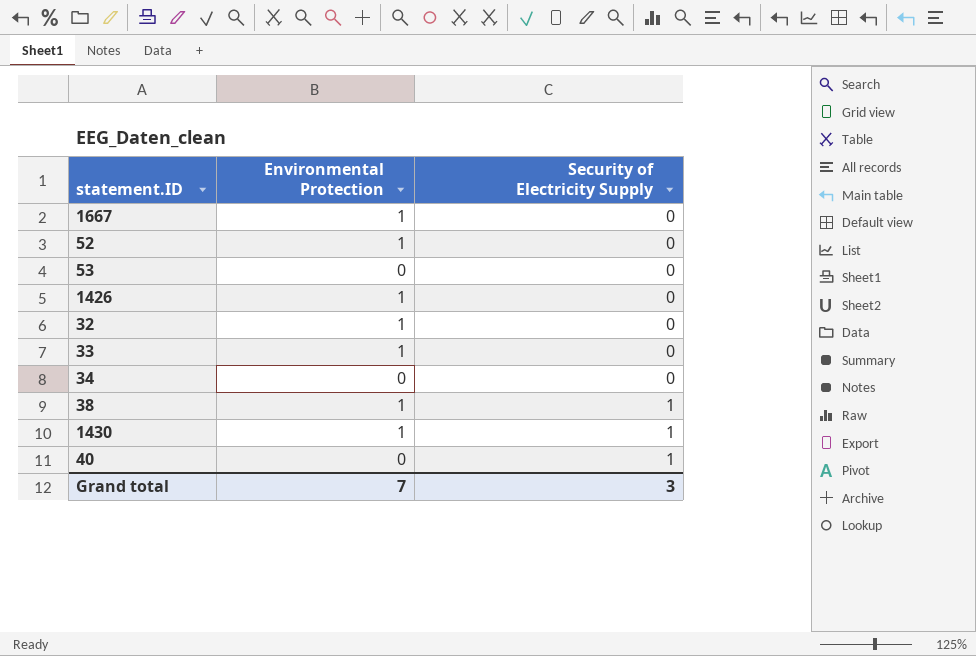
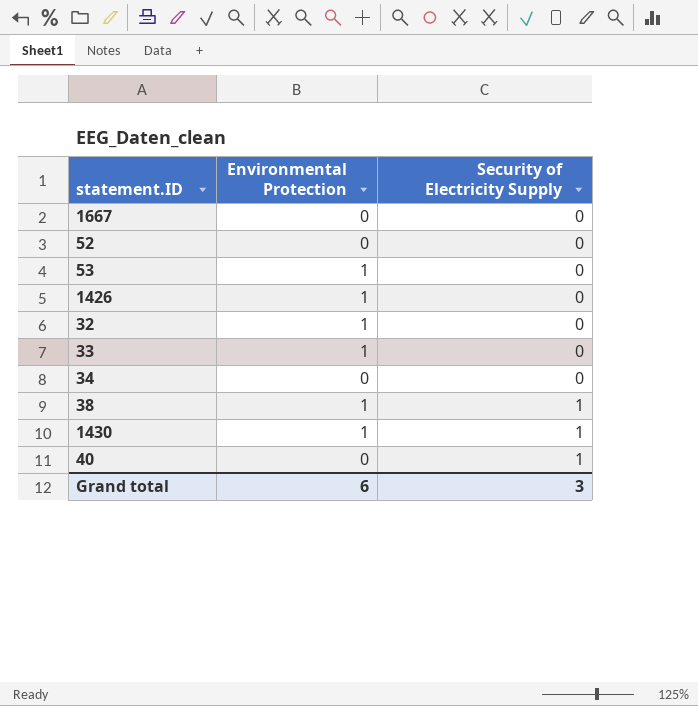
1667 | Environmental Protection: 1 -> 0
52 | Environmental Protection: 1 -> 0
53 | Environmental Protection: 0 -> 1
Grand total | Environmental Protection: 7 -> 6

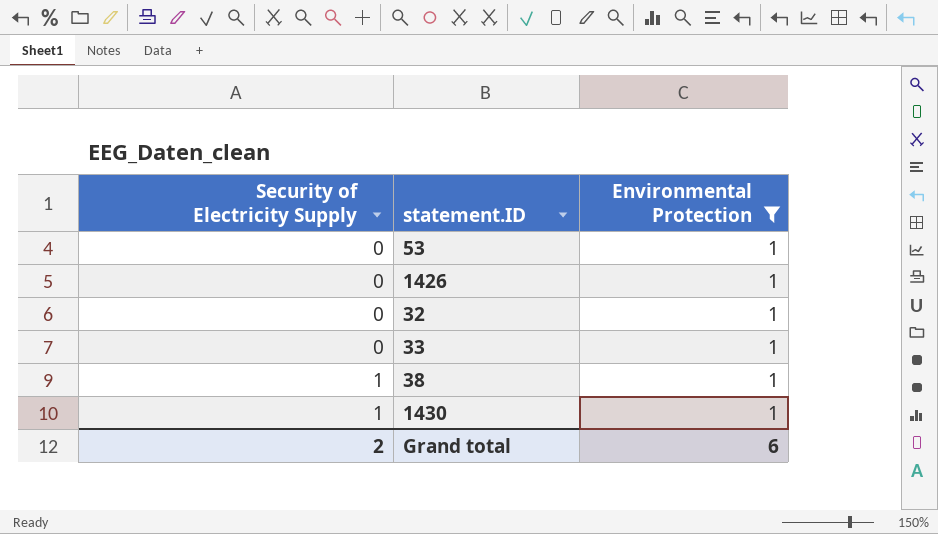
filter: none -> Environmental Protection = 1
column Security of Electricity Supply | position: 3 -> 1
Grand total | Security of Electricity Supply: 3 -> 2

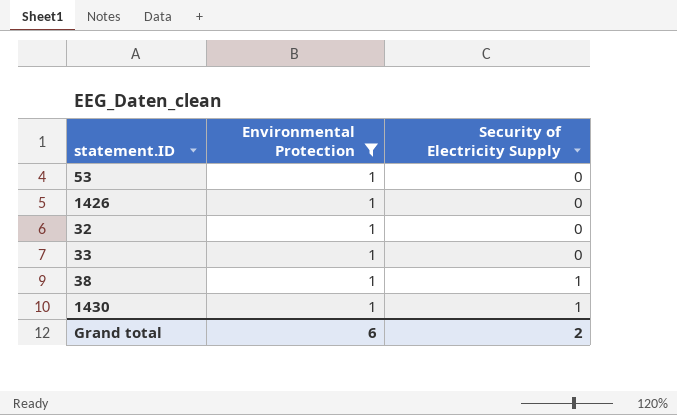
column Security of Electricity Supply | position: 1 -> 3

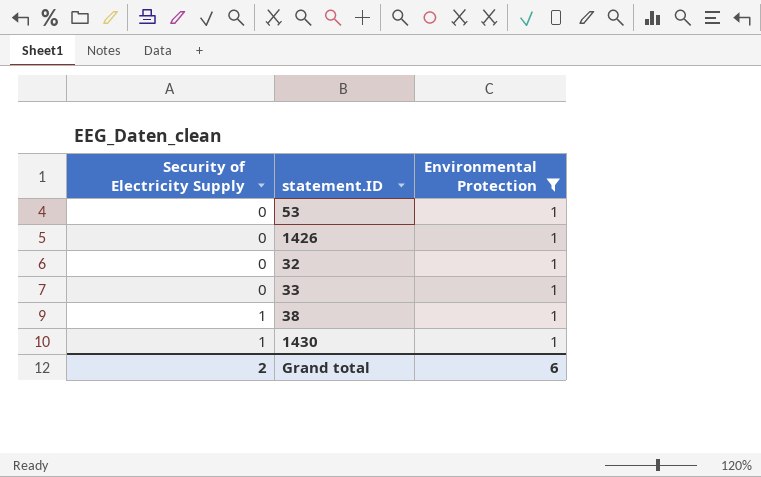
column Security of Electricity Supply | position: 3 -> 1

